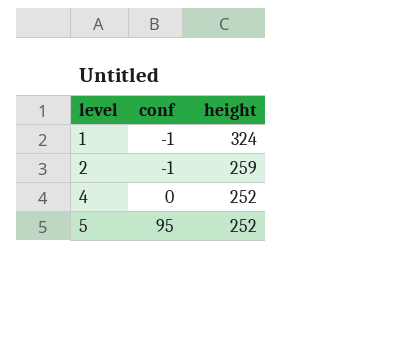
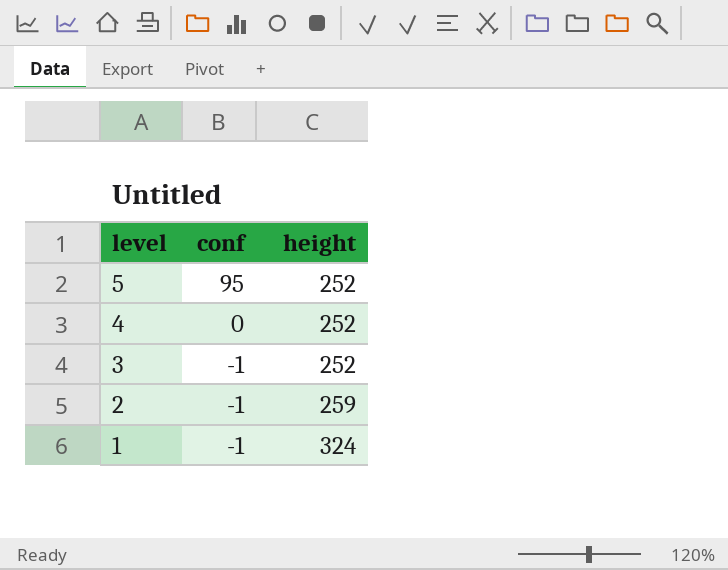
row order: level ascending -> level descending
row 3: none -> -1 | 252

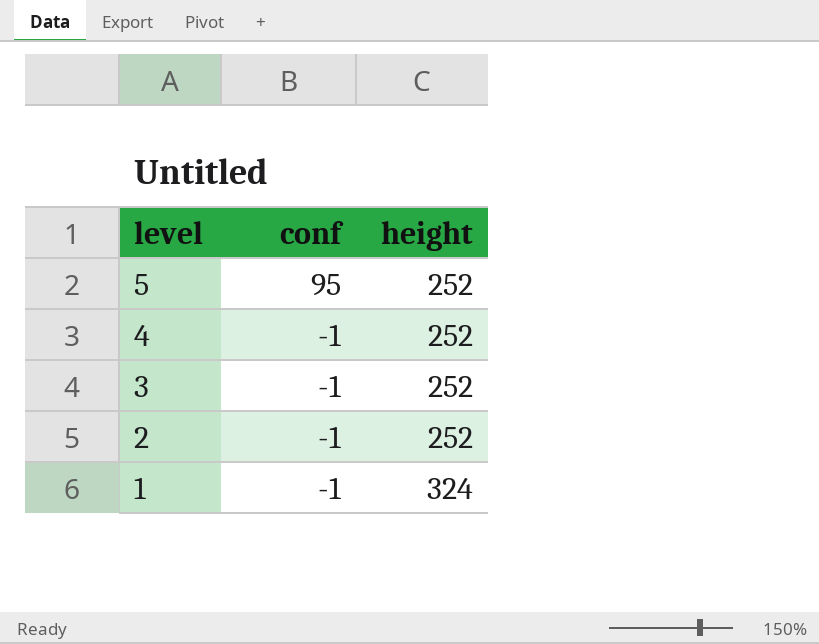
4 | conf: 0 -> -1
2 | height: 259 -> 252

